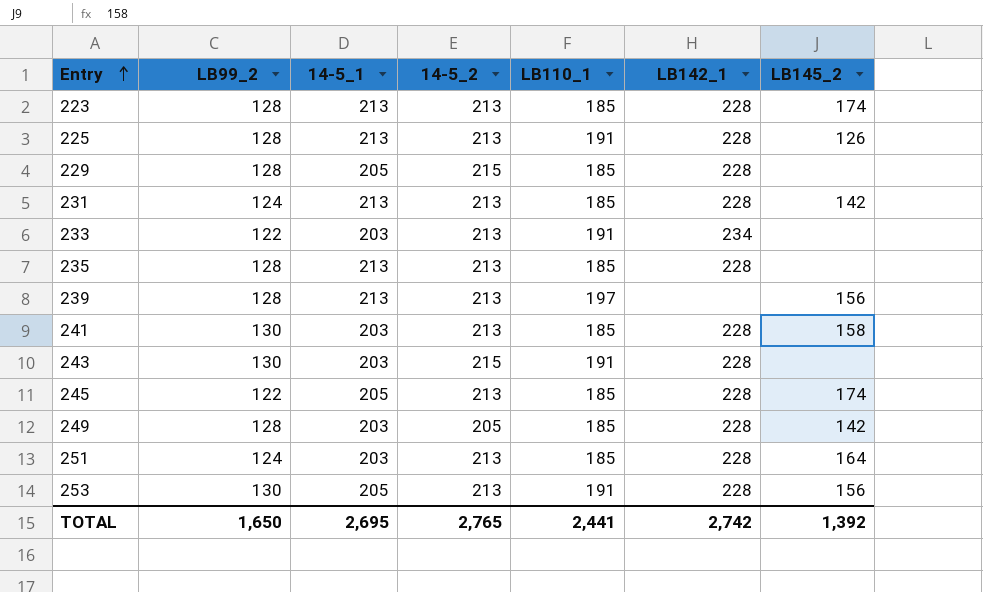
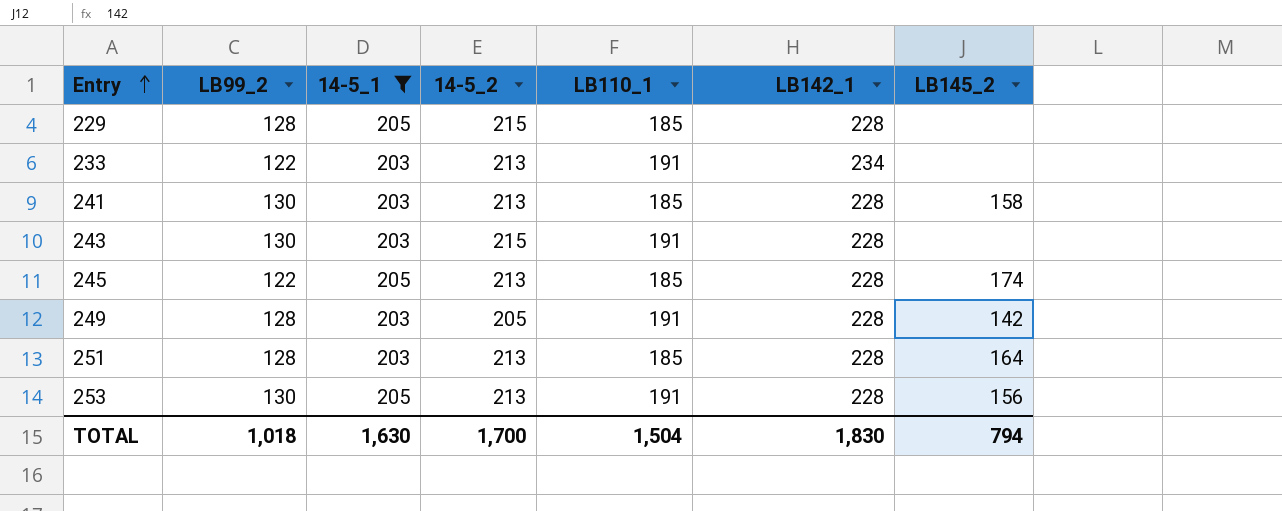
filter: none -> 14-5_1 != 213
249 | LB110_1: 185 -> 191
251 | LB99_2: 124 -> 128
TOTAL | LB99_2: 1,650 -> 1,018
TOTAL | 14-5_1: 2,695 -> 1,630
TOTAL | 14-5_2: 2,765 -> 1,700
TOTAL | LB110_1: 2,441 -> 1,504
TOTAL | LB142_1: 2,742 -> 1,830
TOTAL | LB145_2: 1,392 -> 794

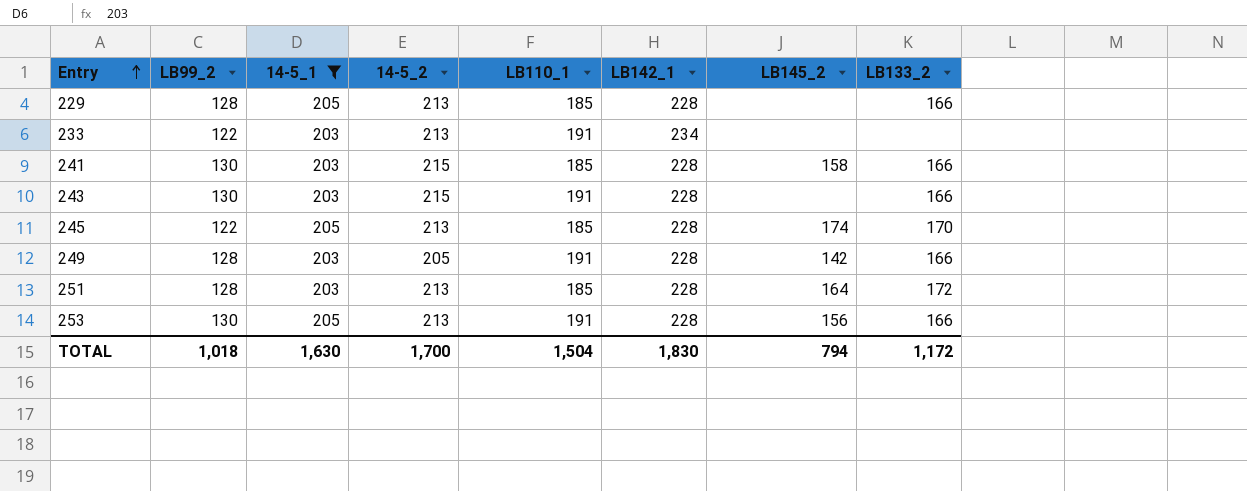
column LB133_2 | position: none -> 8
229 | 14-5_2: 215 -> 213
241 | 14-5_2: 213 -> 215

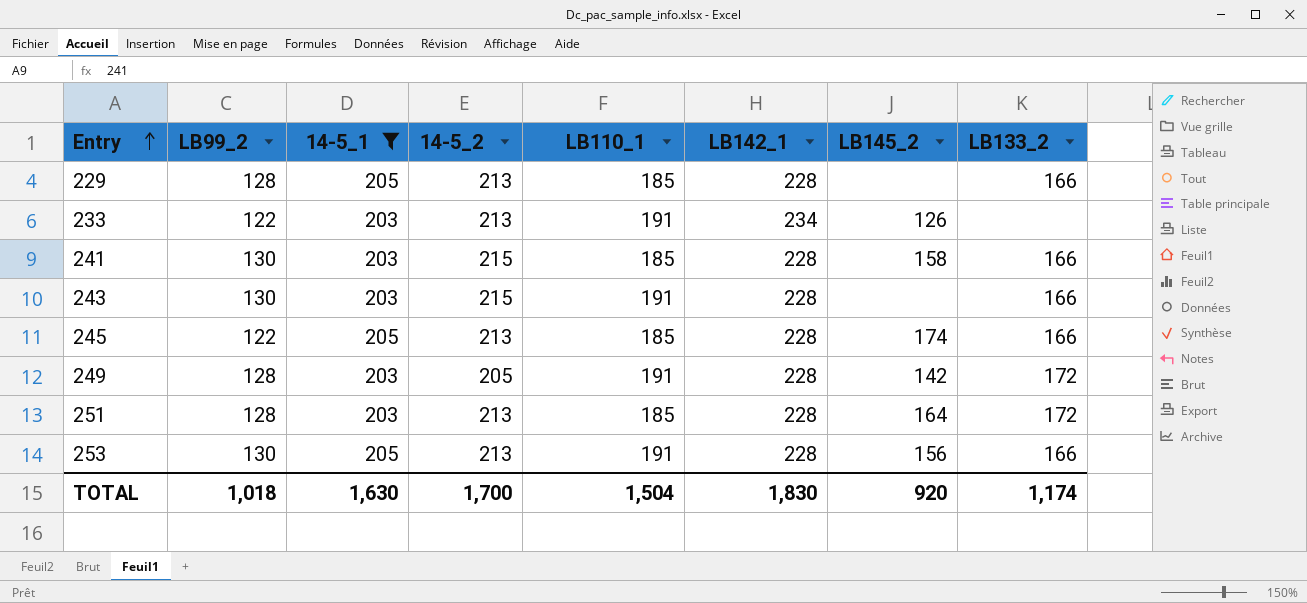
233 | LB145_2: none -> 126
245 | LB133_2: 170 -> 166
249 | LB133_2: 166 -> 172
TOTAL | LB145_2: 794 -> 920
TOTAL | LB133_2: 1,172 -> 1,174

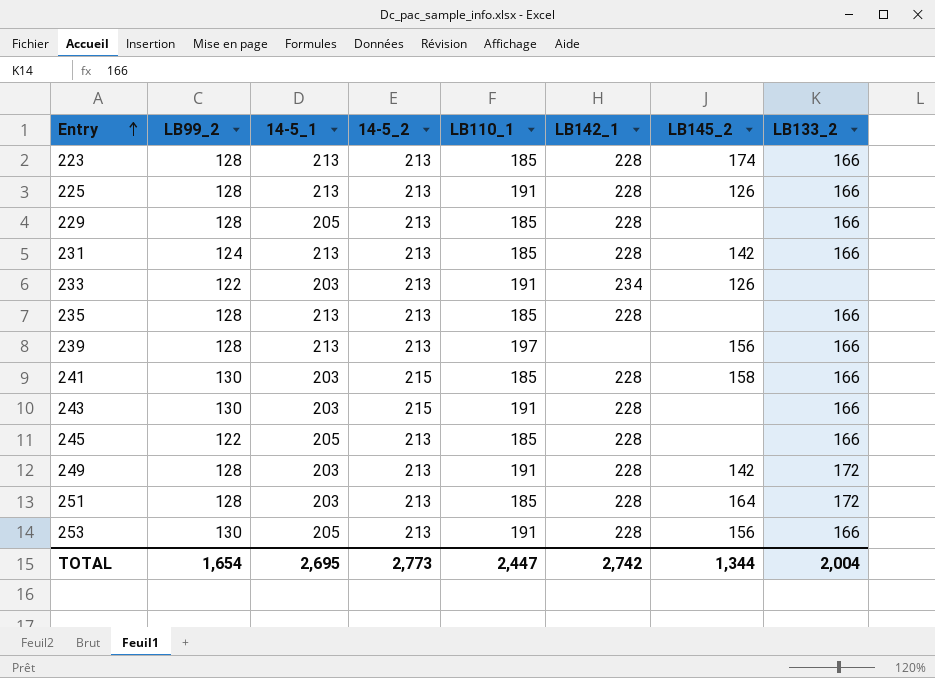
filter: 14-5_1 != 213 -> none
245 | LB145_2: 174 -> none
249 | 14-5_2: 205 -> 213
TOTAL | LB99_2: 1,018 -> 1,654
TOTAL | 14-5_1: 1,630 -> 2,695
TOTAL | 14-5_2: 1,700 -> 2,773
TOTAL | LB110_1: 1,504 -> 2,447
TOTAL | LB142_1: 1,830 -> 2,742
TOTAL | LB145_2: 920 -> 1,344
TOTAL | LB133_2: 1,174 -> 2,004

